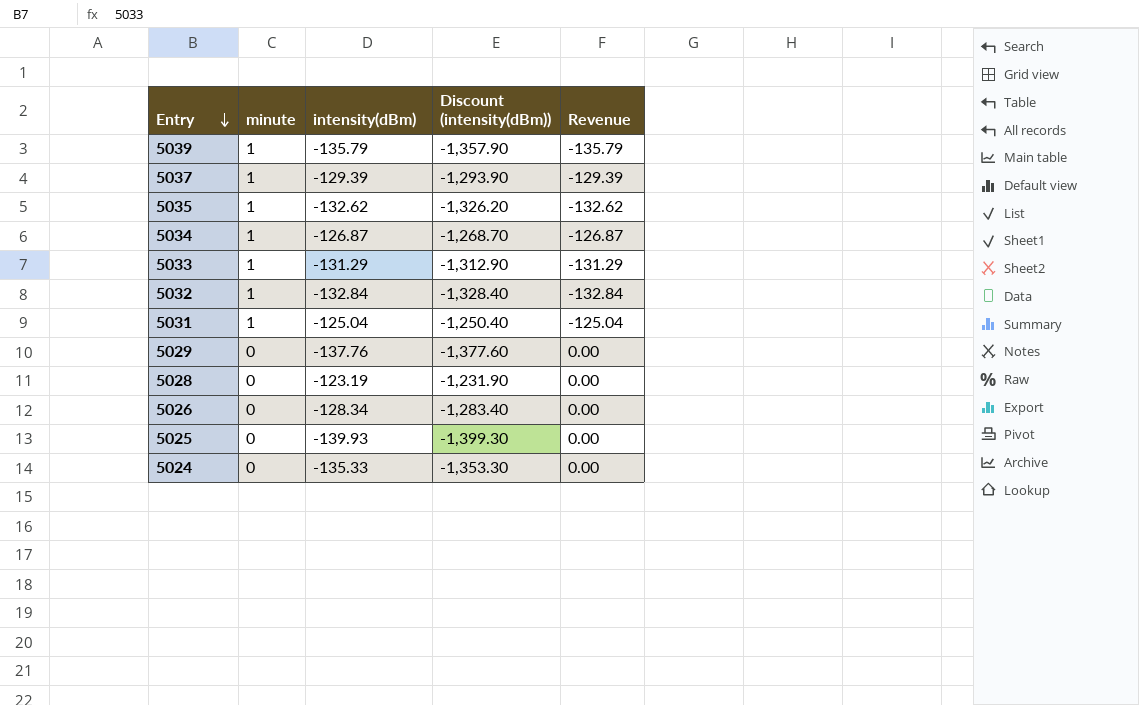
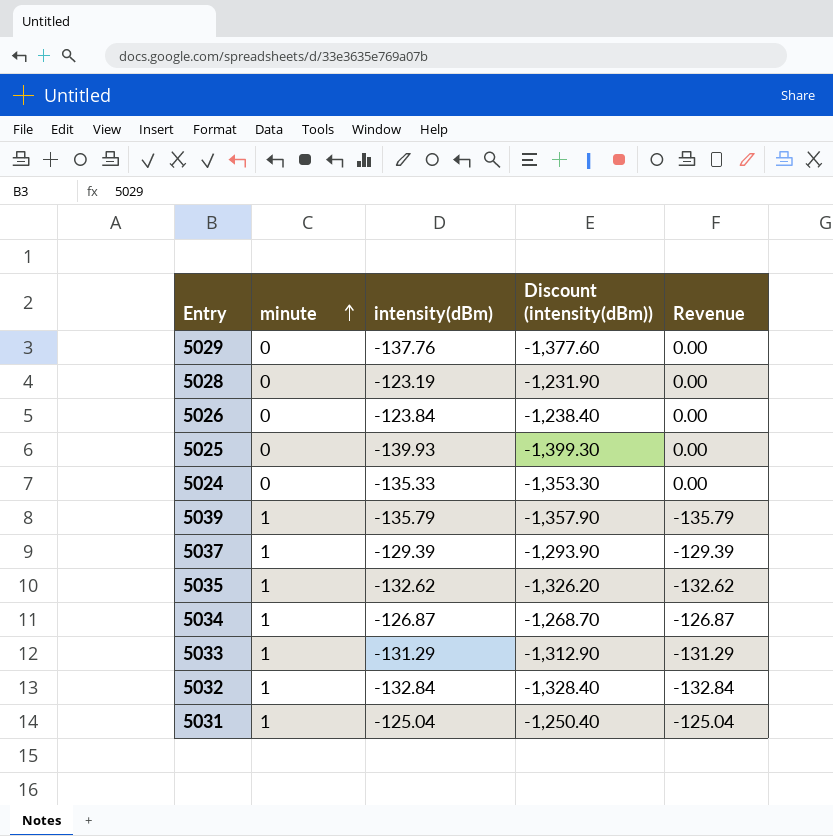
row order: Entry descending -> minute ascending
5026 | intensity(dBm): -128.34 -> -123.84
5026 | Discount (intensity(dBm)): -1,283.40 -> -1,238.40

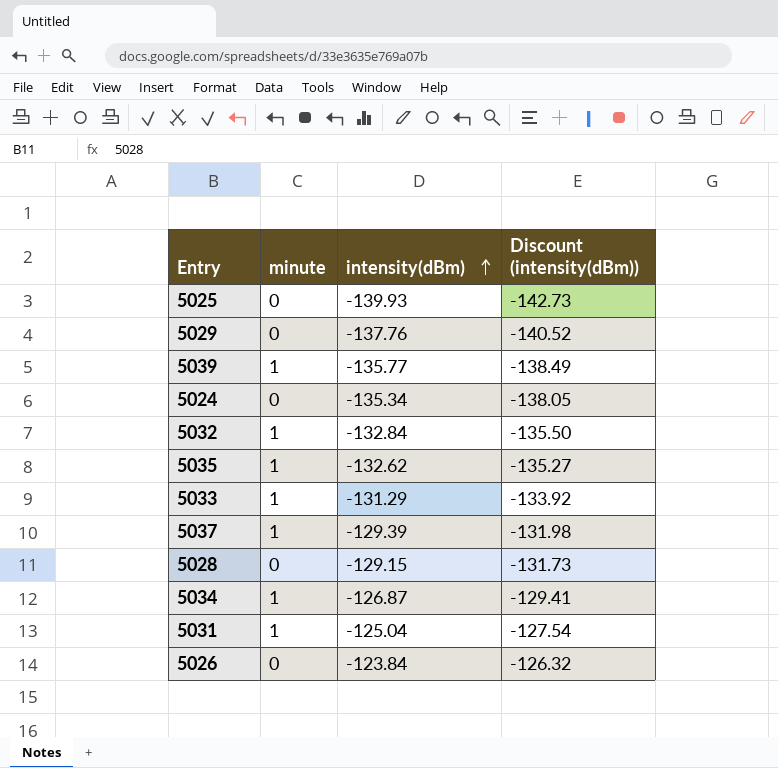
row order: minute ascending -> intensity(dBm) ascending
column Revenue | formula: [minute] * [intensity(dBm)] -> none
column Discount (intensity(dBm)) | formula: [intensity(dBm)] * 10 -> [intensity(dBm)] * 1.02
5039 | intensity(dBm): -135.79 -> -135.77
5024 | intensity(dBm): -135.33 -> -135.34
5028 | intensity(dBm): -123.19 -> -129.15

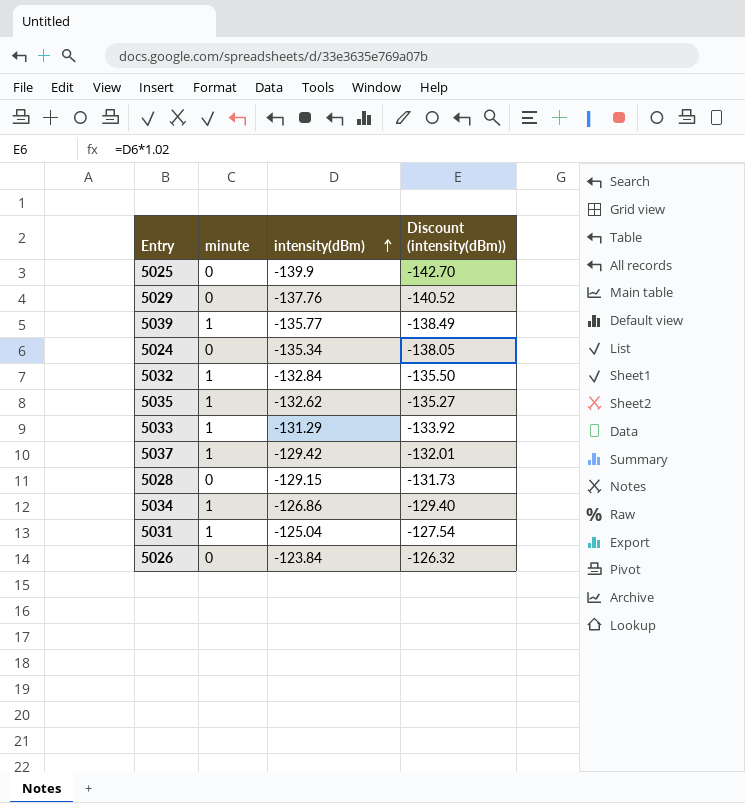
5025 | intensity(dBm): -139.93 -> -139.9
5025 | Discount (intensity(dBm)): -142.73 -> -142.70
5037 | intensity(dBm): -129.39 -> -129.42
5037 | Discount (intensity(dBm)): -131.98 -> -132.01
5034 | intensity(dBm): -126.87 -> -126.86
5034 | Discount (intensity(dBm)): -129.41 -> -129.40

